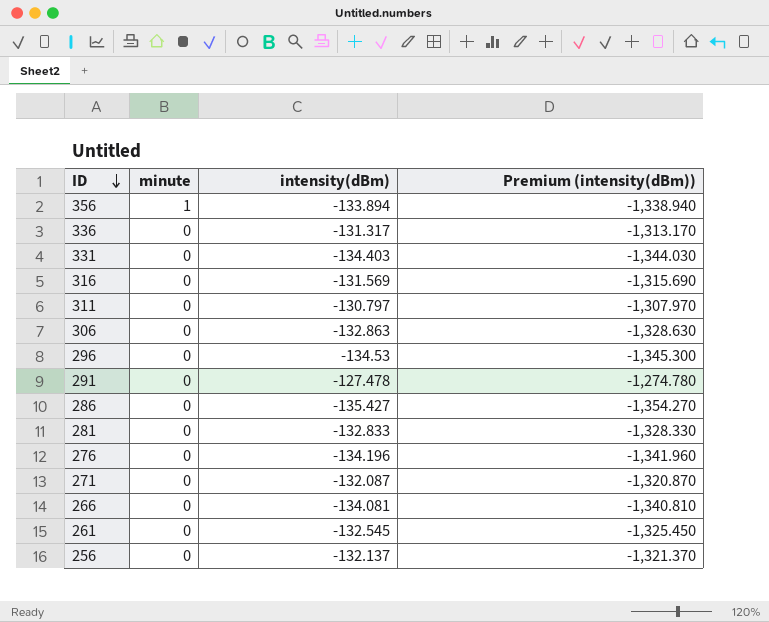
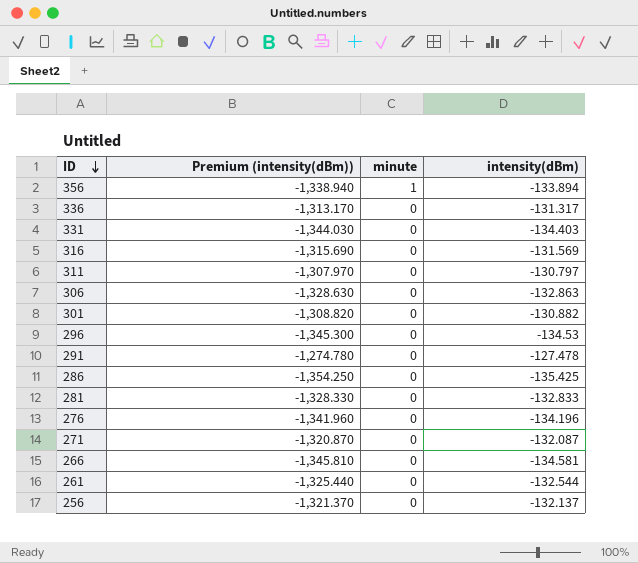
column Premium (intensity(dBm)) | position: 4 -> 2
row 301: none -> -1,308.820 | 0 | -130.882
286 | Premium (intensity(dBm)): -1,354.270 -> -1,354.250
286 | intensity(dBm): -135.427 -> -135.425
266 | Premium (intensity(dBm)): -1,340.810 -> -1,345.810
266 | intensity(dBm): -134.081 -> -134.581
261 | Premium (intensity(dBm)): -1,325.450 -> -1,325.440
261 | intensity(dBm): -132.545 -> -132.544

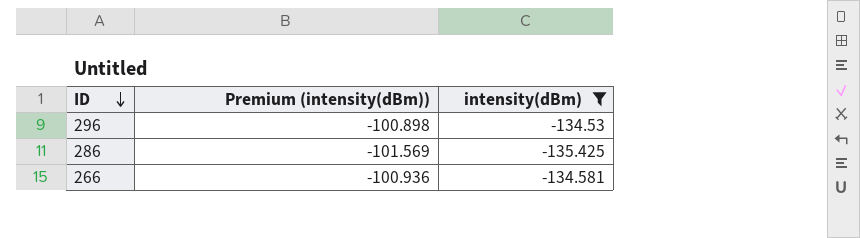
filter: none -> intensity(dBm) <= -134.53
column minute | position: 3 -> none
column Premium (intensity(dBm)) | formula: [intensity(dBm)] * 10 -> [intensity(dBm)] * 0.75

